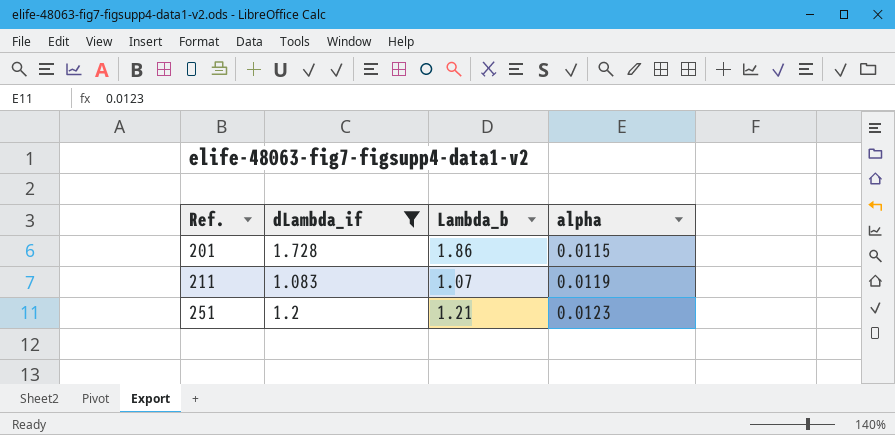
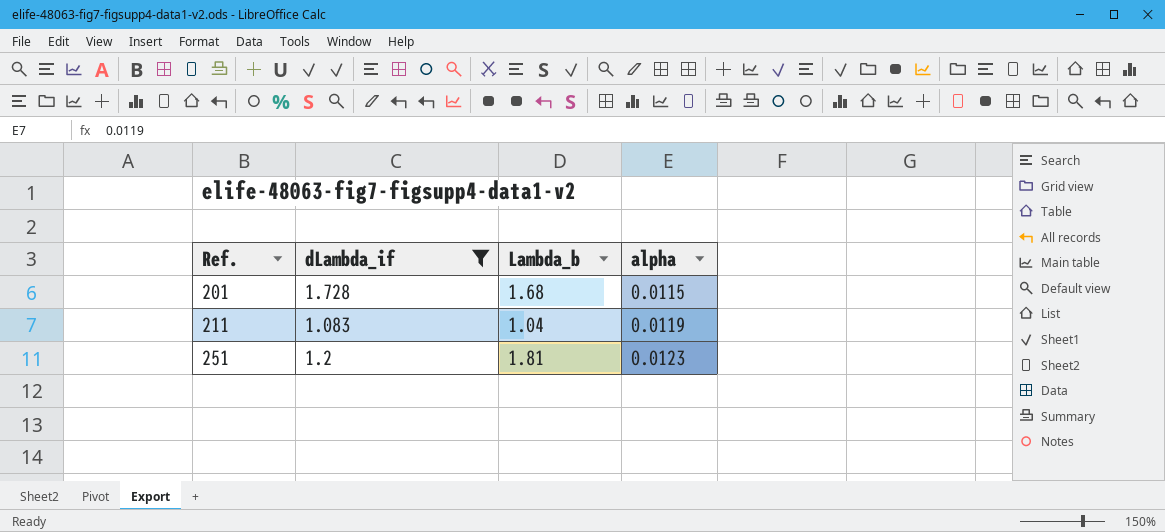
201 | Lambda_b: 1.86 -> 1.68
211 | Lambda_b: 1.07 -> 1.04
251 | Lambda_b: 1.21 -> 1.81

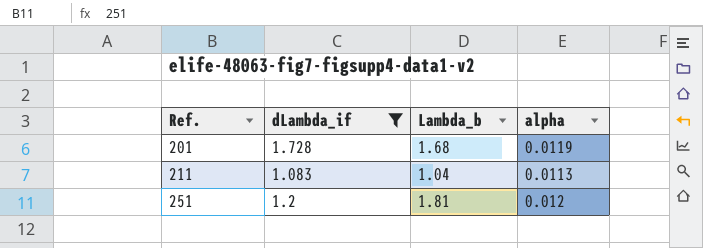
201 | alpha: 0.0115 -> 0.0119
211 | alpha: 0.0119 -> 0.0113
251 | alpha: 0.0123 -> 0.012

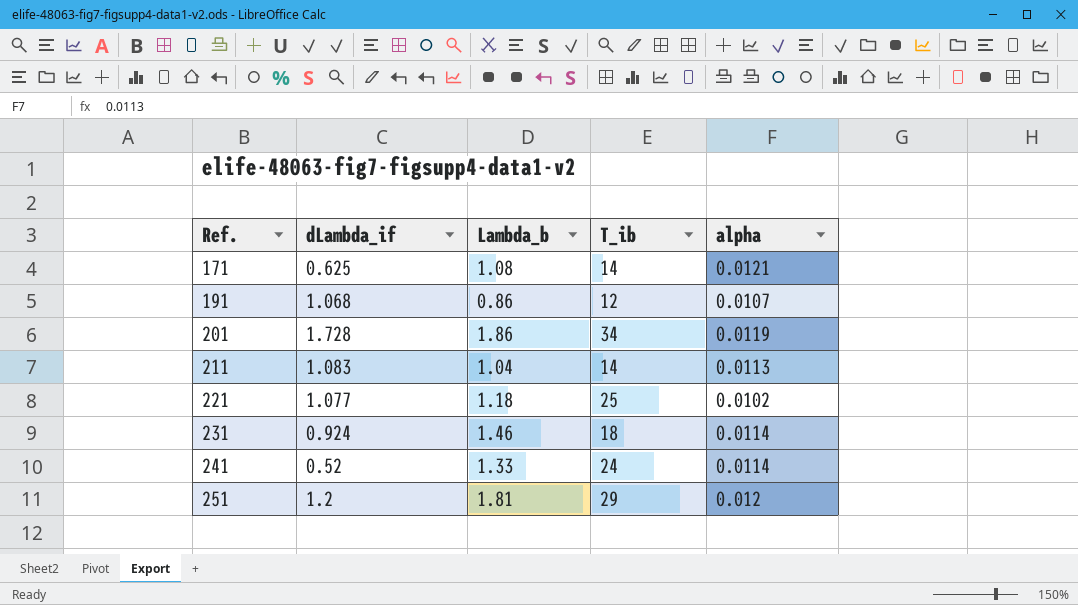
filter: dLambda_if >= 1.083 -> none
column T_ib | position: none -> 4
201 | Lambda_b: 1.68 -> 1.86

